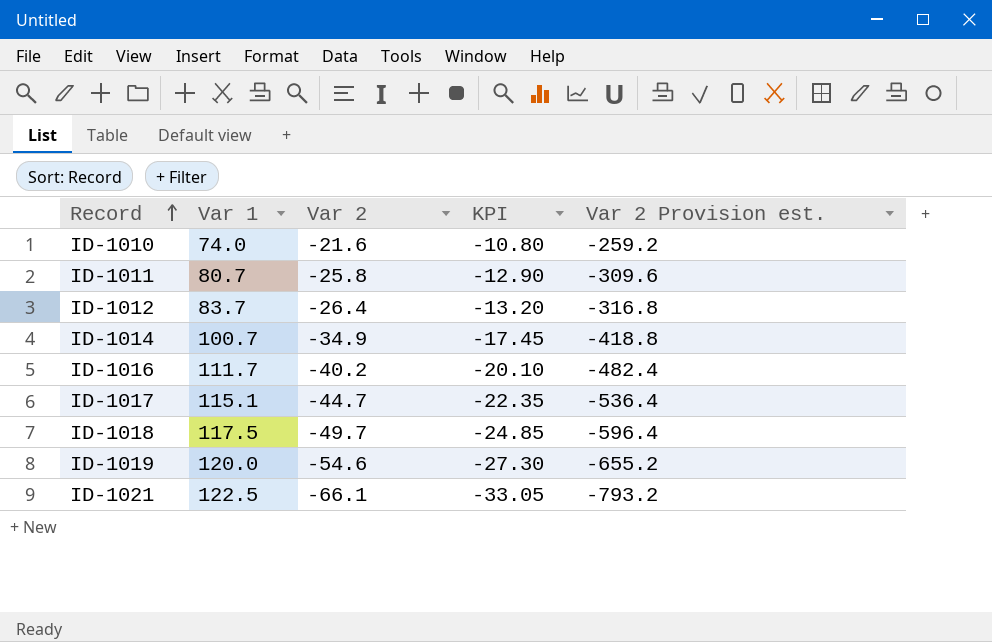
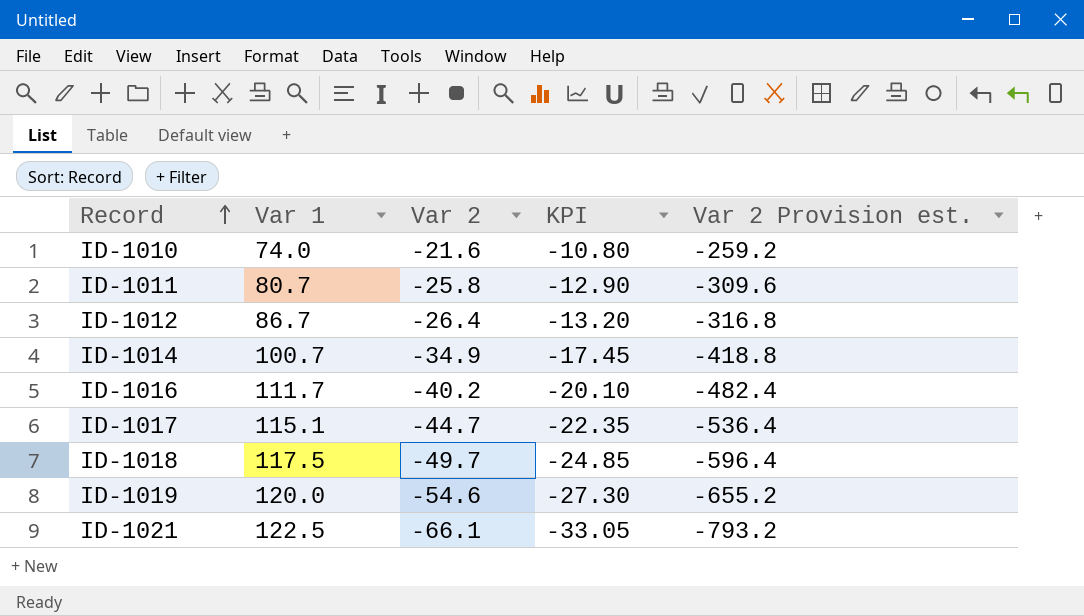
ID-1012 | Var 1: 83.7 -> 86.7

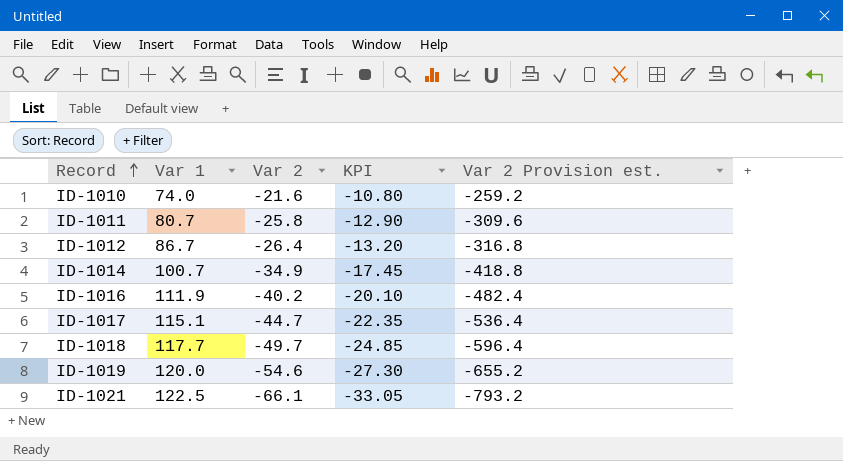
ID-1016 | Var 1: 111.7 -> 111.9
ID-1018 | Var 1: 117.5 -> 117.7

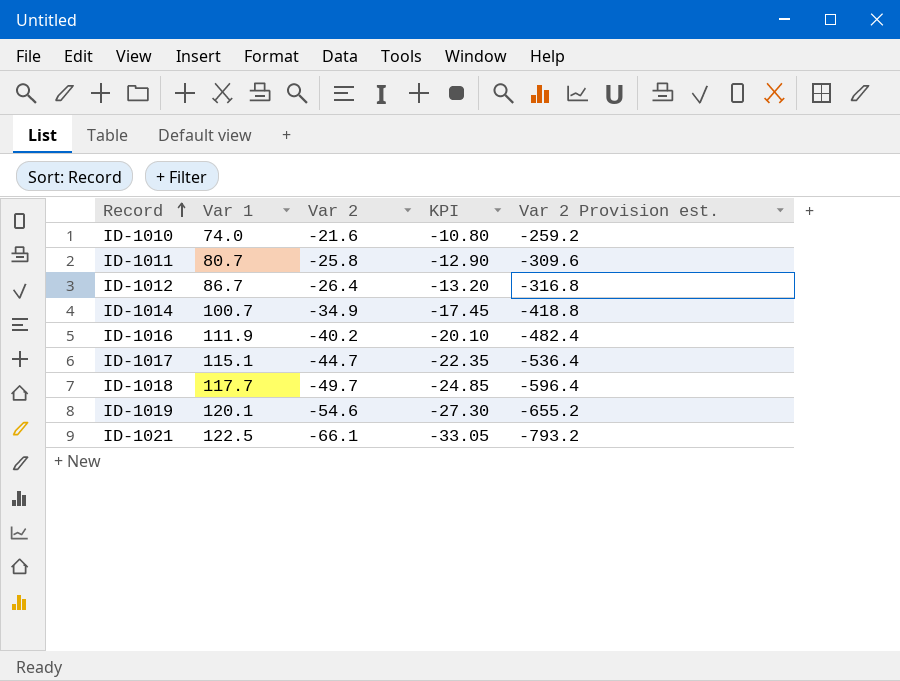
ID-1019 | Var 1: 120.0 -> 120.1

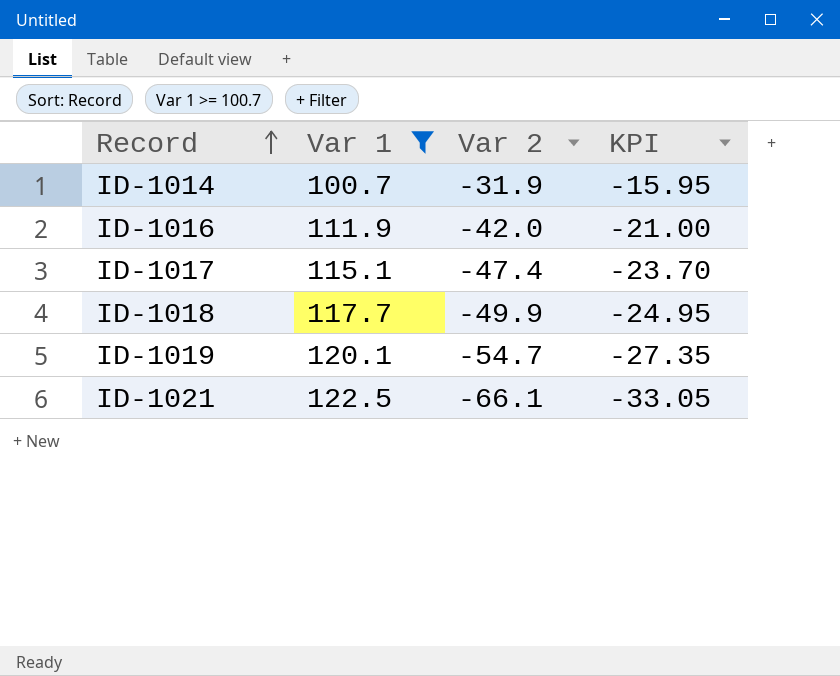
filter: none -> Var 1 >= 100.7
column Var 2 Provision est. | formula: [Var 2] * 12 -> none
ID-1014 | Var 2: -34.9 -> -31.9
ID-1014 | KPI: -17.45 -> -15.95
ID-1016 | Var 2: -40.2 -> -42.0
ID-1016 | KPI: -20.10 -> -21.00
ID-1017 | Var 2: -44.7 -> -47.4
ID-1017 | KPI: -22.35 -> -23.70
ID-1018 | Var 2: -49.7 -> -49.9
ID-1018 | KPI: -24.85 -> -24.95
ID-1019 | Var 2: -54.6 -> -54.7
ID-1019 | KPI: -27.30 -> -27.35

